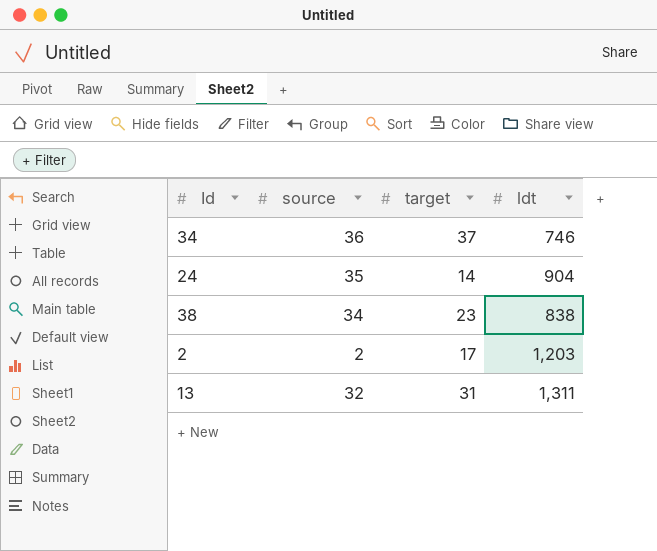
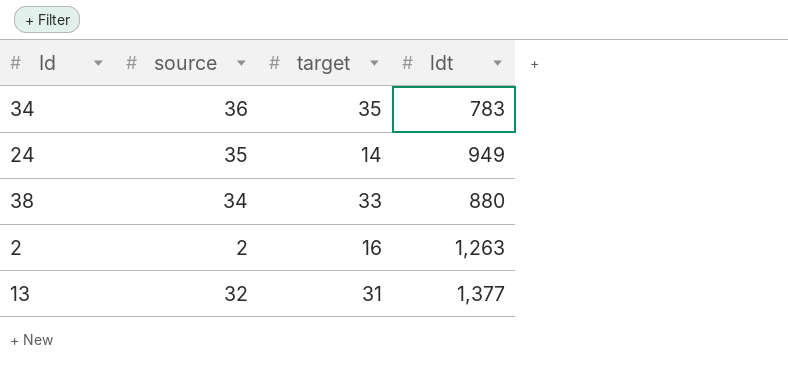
34 | target: 37 -> 35
34 | ldt: 746 -> 783
24 | ldt: 904 -> 949
38 | target: 23 -> 33
38 | ldt: 838 -> 880
2 | target: 17 -> 16
2 | ldt: 1,203 -> 1,263
13 | ldt: 1,311 -> 1,377

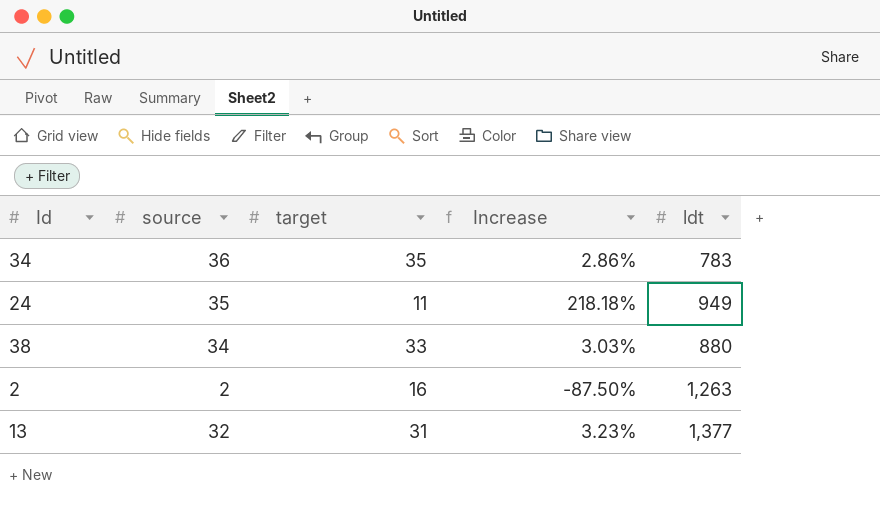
column Increase | formula: none -> ([source] - [target]) / [target]
24 | target: 14 -> 11

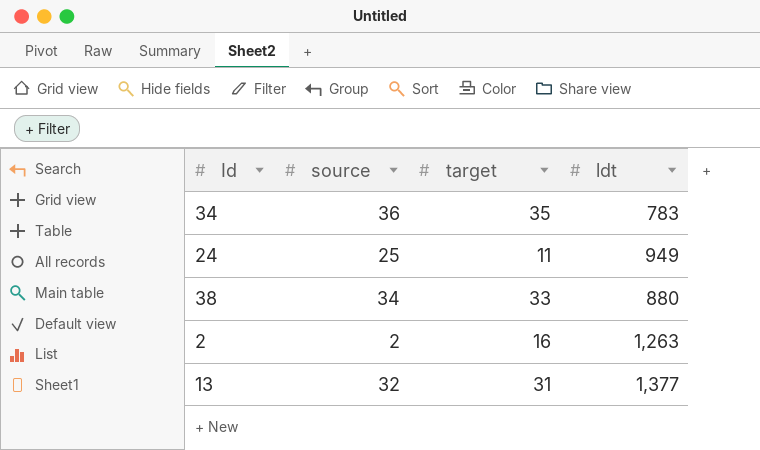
column Increase | formula: ([source] - [target]) / [target] -> none
24 | source: 35 -> 25

